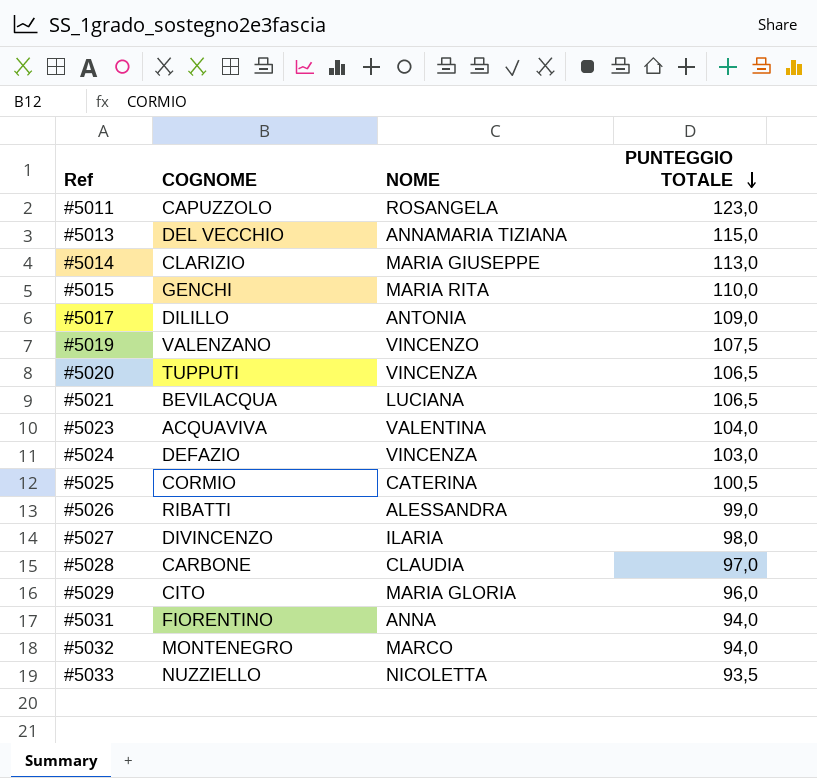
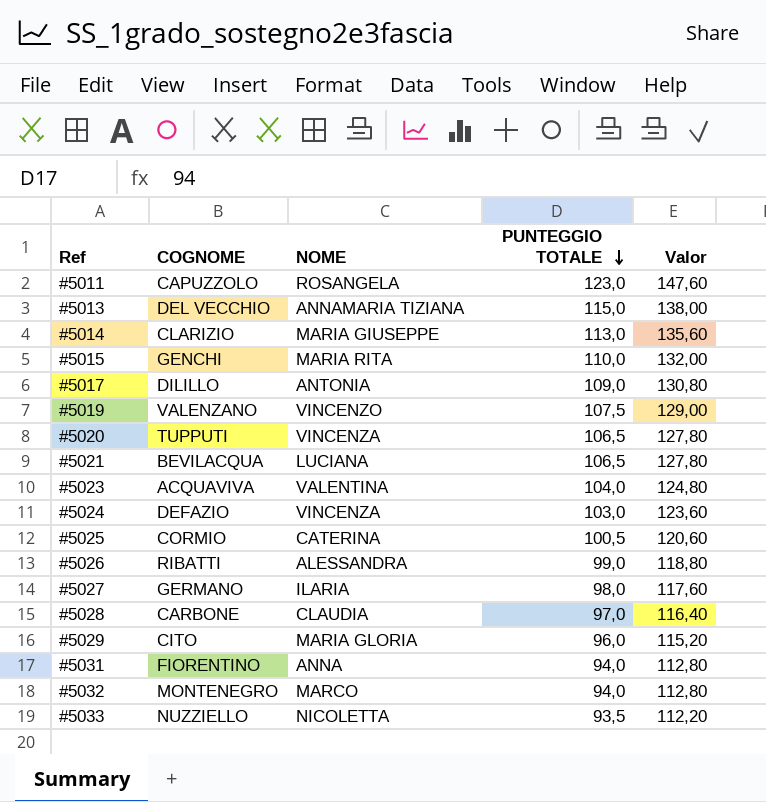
column Valor | formula: none -> [PUNTEGGIO TOTALE] * 1,2
#5027 | COGNOME: DIVINCENZO -> GERMANO

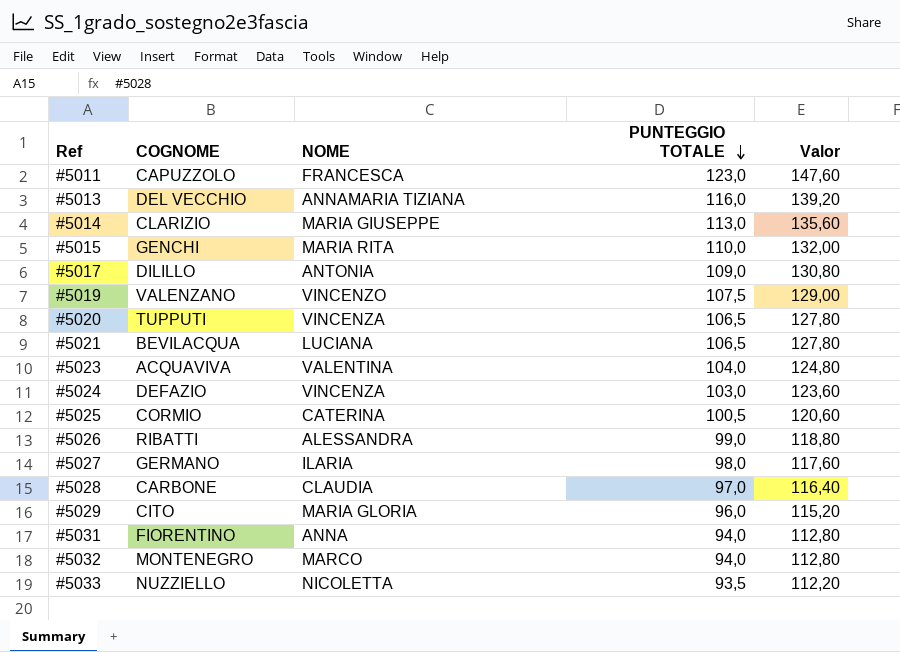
#5011 | NOME: ROSANGELA -> FRANCESCA
#5013 | PUNTEGGIO TOTALE: 115,0 -> 116,0
#5013 | Valor: 138,00 -> 139,20

